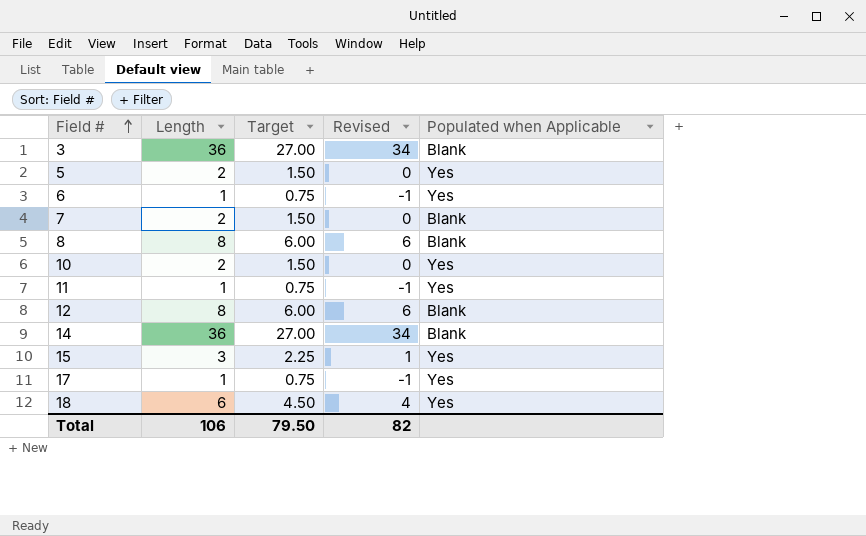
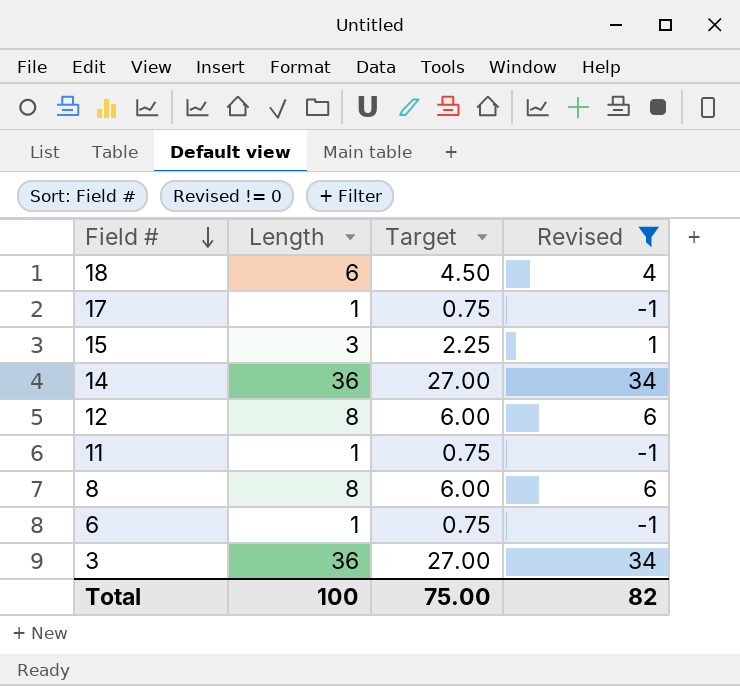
filter: none -> Revised != 0
row order: Field # ascending -> Field # descending
column Populated when Applicable | position: 5 -> none
Total | Length: 106 -> 100
Total | Target: 79.50 -> 75.00

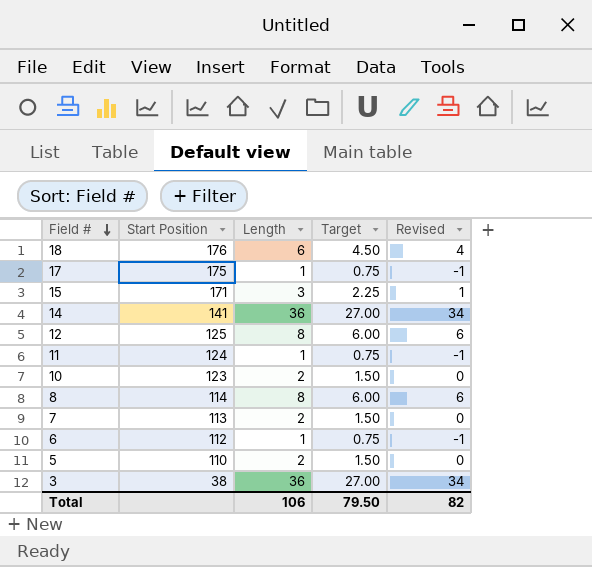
filter: Revised != 0 -> none
column Start Position | position: none -> 2
Total | Length: 100 -> 106
Total | Target: 75.00 -> 79.50

